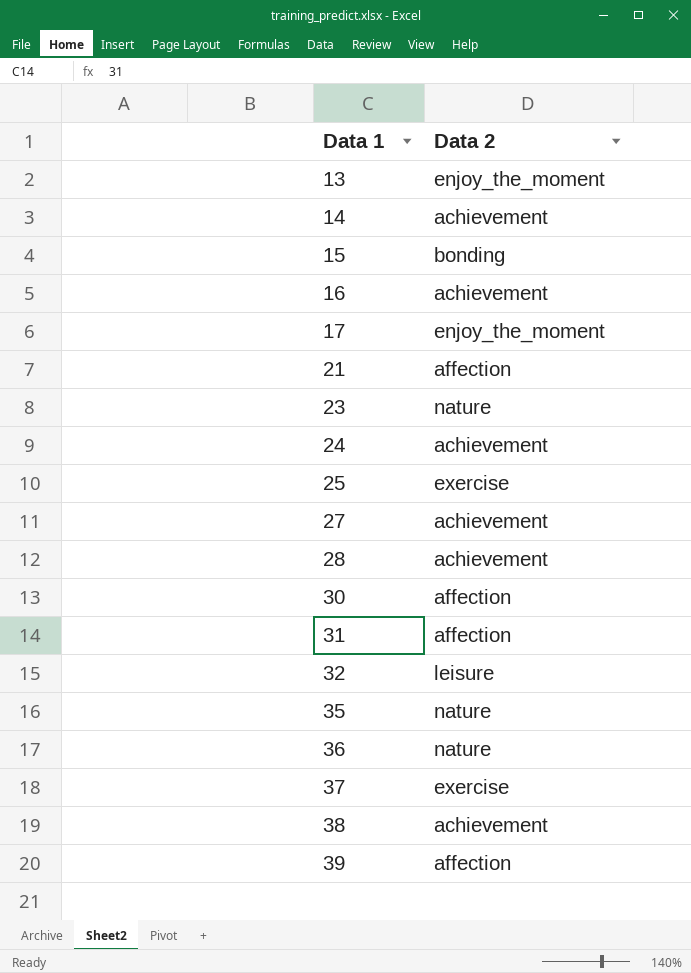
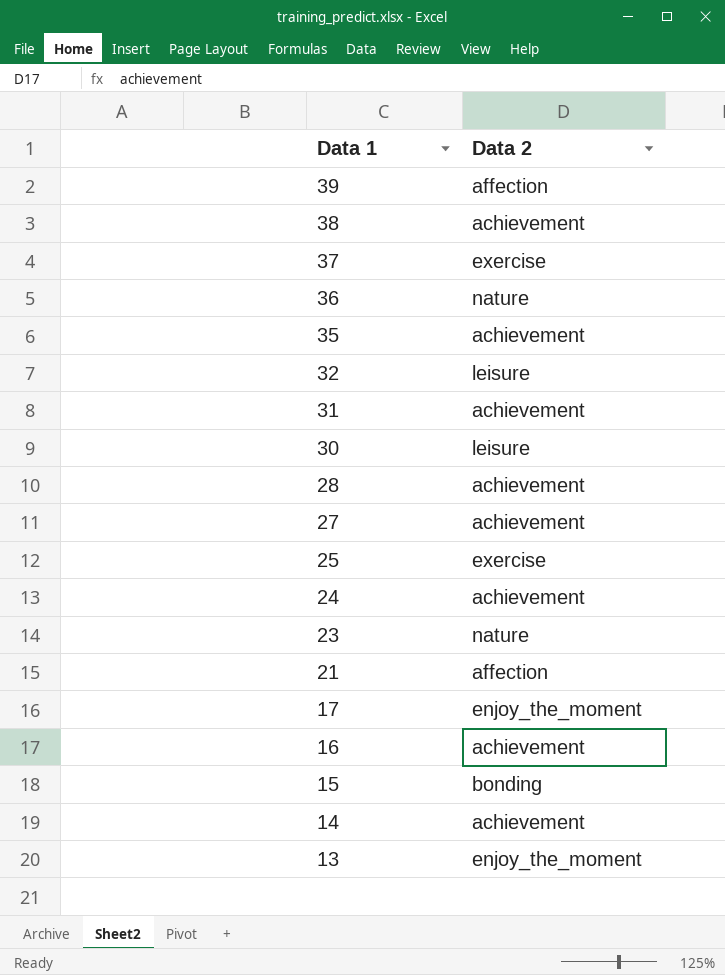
row order: Data 1 ascending -> Data 1 descending
35 | Data 2: nature -> achievement
31 | Data 2: affection -> achievement
30 | Data 2: affection -> leisure

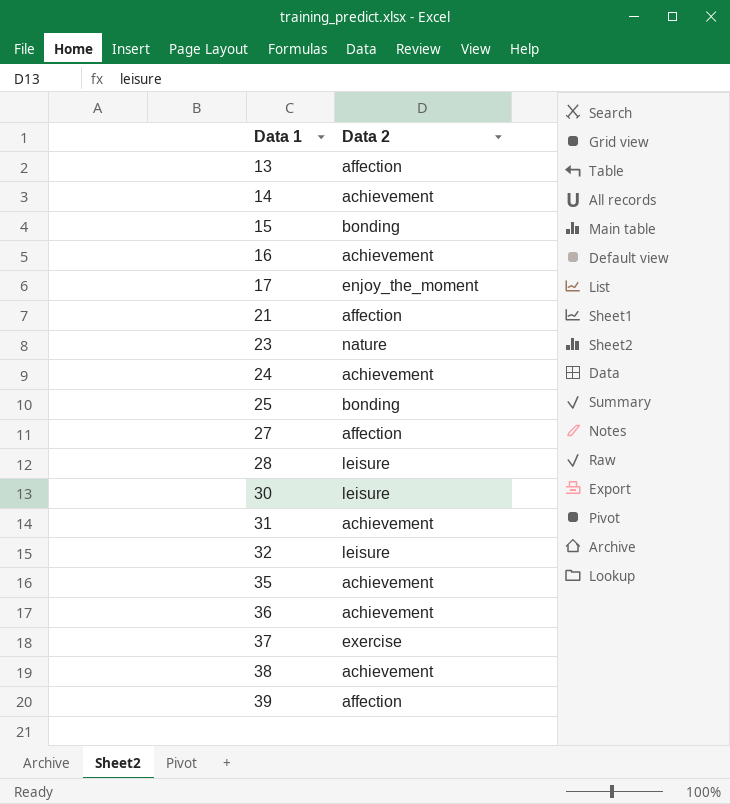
row order: Data 1 descending -> Data 1 ascending
13 | Data 2: enjoy_the_moment -> affection
25 | Data 2: exercise -> bonding
27 | Data 2: achievement -> affection
28 | Data 2: achievement -> leisure
36 | Data 2: nature -> achievement

